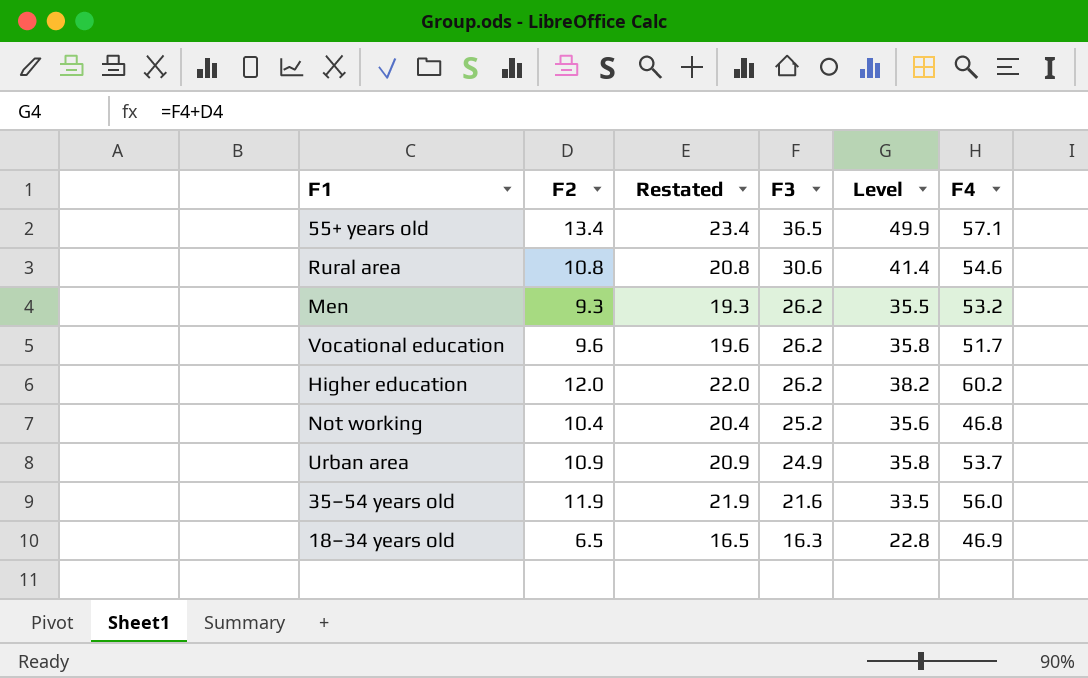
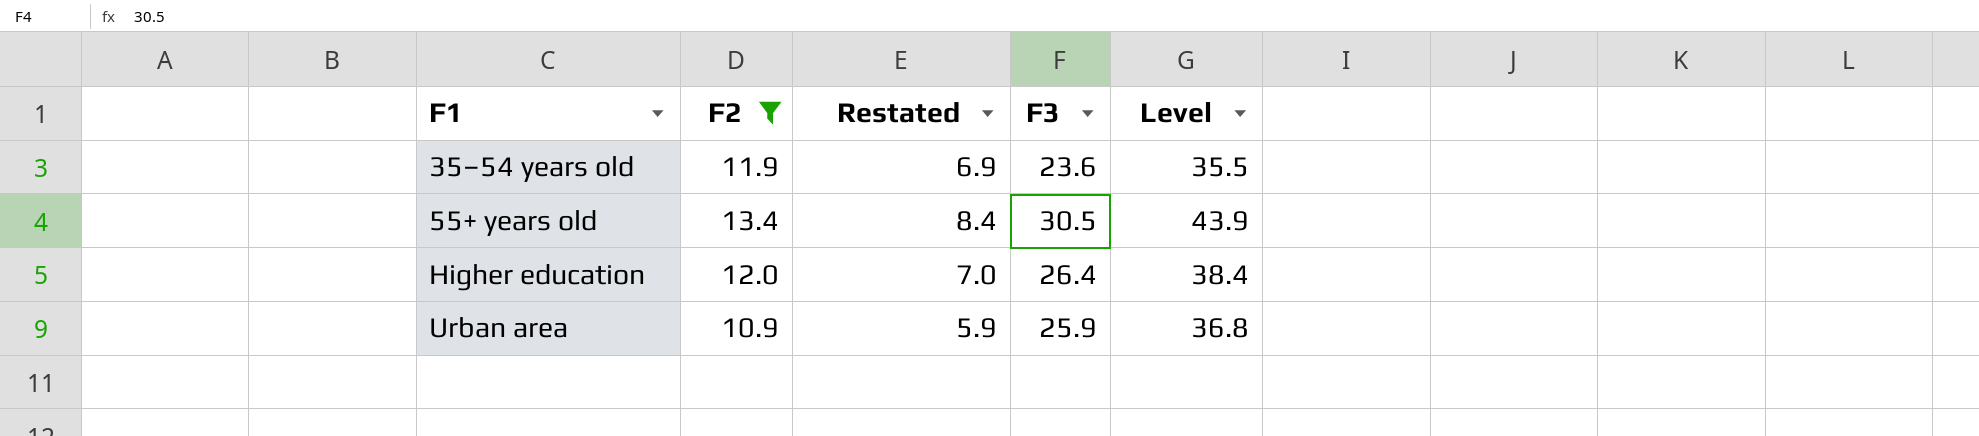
filter: none -> F2 >= 10.9
row order: F3 descending -> F1 ascending
column F4 | position: 6 -> none
column Restated | formula: [F2] + 10 -> [F2] - 5
35–54 years old | F3: 21.6 -> 23.6
35–54 years old | Level: 33.5 -> 35.5
55+ years old | F3: 36.5 -> 30.5
55+ years old | Level: 49.9 -> 43.9
Higher education | F3: 26.2 -> 26.4
Higher education | Level: 38.2 -> 38.4
Urban area | F3: 24.9 -> 25.9
Urban area | Level: 35.8 -> 36.8

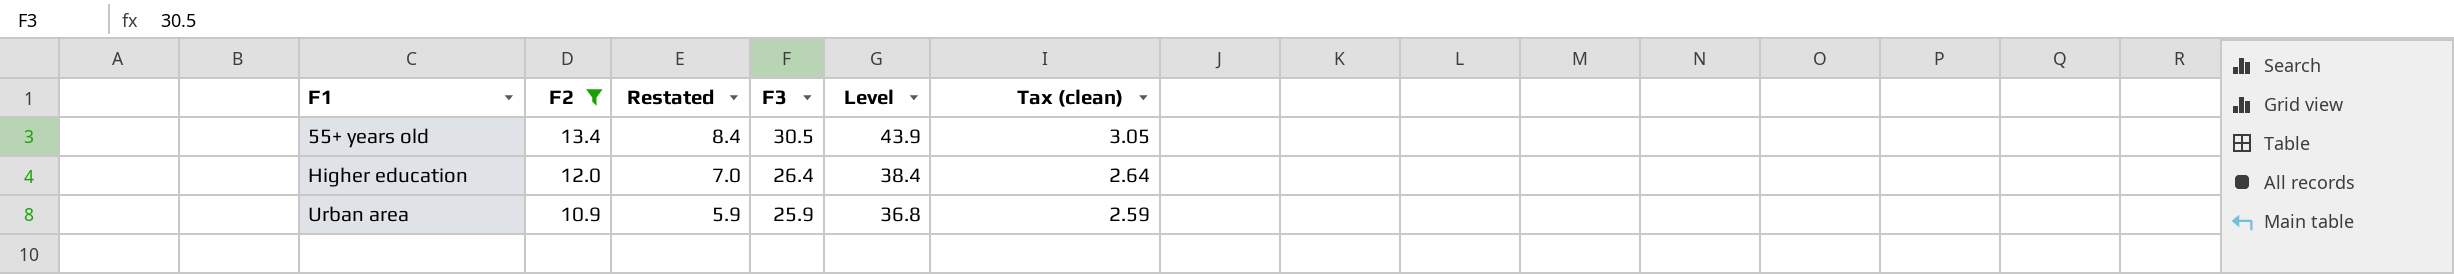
column Tax (clean) | formula: none -> [F3] * 0.1
row 35–54 years old: 11.9 | 6.9 | 23.6 | 35.5 -> none

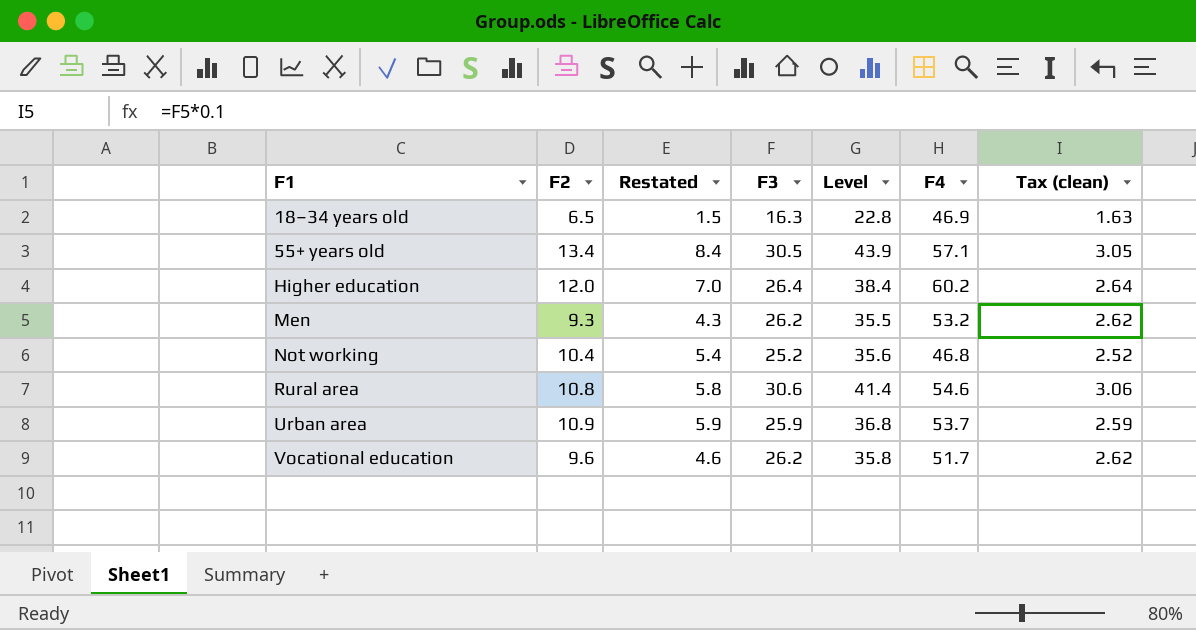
filter: F2 >= 10.9 -> none
column F4 | position: none -> 6

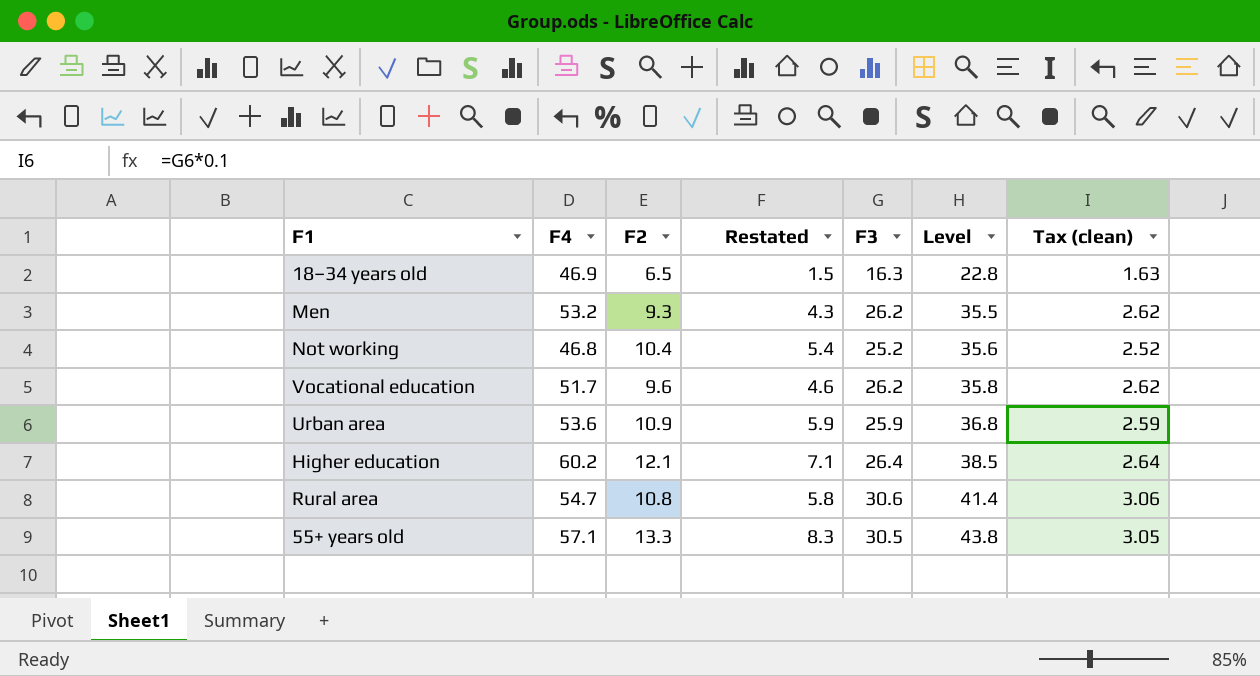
row order: F1 ascending -> Level ascending
column F4 | position: 6 -> 2
Urban area | F4: 53.7 -> 53.6
Higher education | F2: 12.0 -> 12.1
Higher education | Restated: 7.0 -> 7.1
Higher education | Level: 38.4 -> 38.5
Rural area | F4: 54.6 -> 54.7
55+ years old | F2: 13.4 -> 13.3
55+ years old | Restated: 8.4 -> 8.3
55+ years old | Level: 43.9 -> 43.8

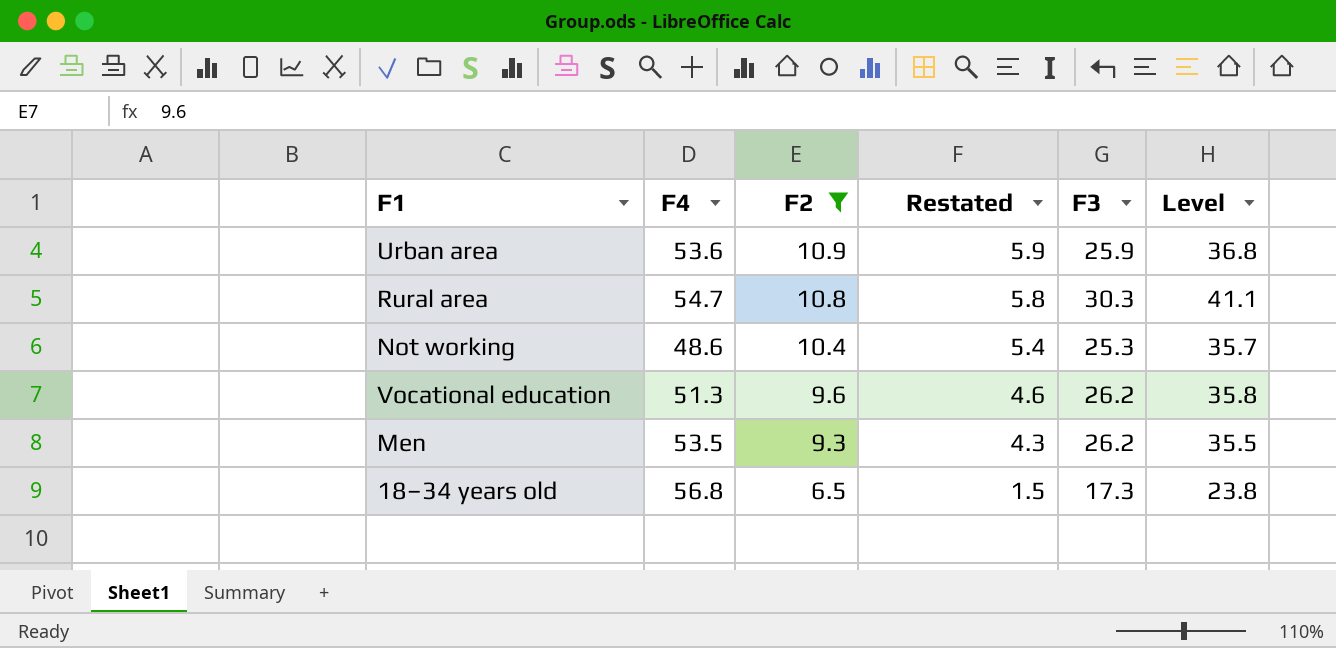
filter: none -> F2 <= 10.9
row order: Level ascending -> F2 descending
column Tax (clean) | formula: [F3] * 0.1 -> none
Rural area | F3: 30.6 -> 30.3
Rural area | Level: 41.4 -> 41.1
Not working | F4: 46.8 -> 48.6
Not working | F3: 25.2 -> 25.3
Not working | Level: 35.6 -> 35.7
Vocational education | F4: 51.7 -> 51.3
Men | F4: 53.2 -> 53.5
18–34 years old | F4: 46.9 -> 56.8
18–34 years old | F3: 16.3 -> 17.3
18–34 years old | Level: 22.8 -> 23.8

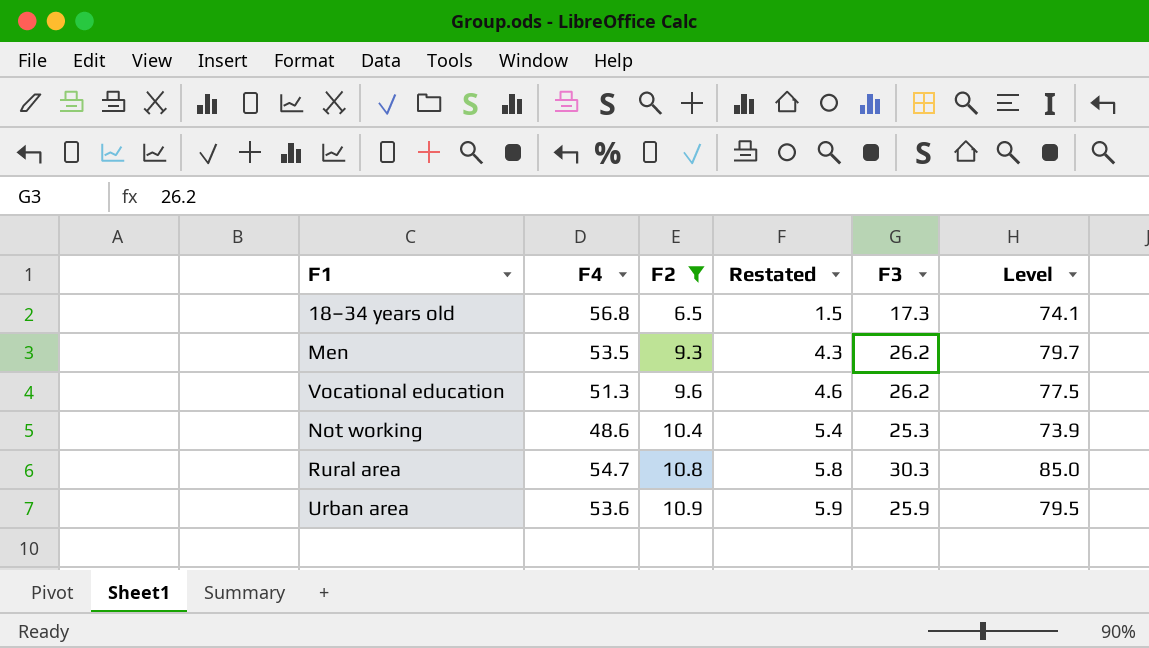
row order: F2 descending -> F2 ascending
column Level | formula: [F2] + [F3] -> [F4] + [F3]

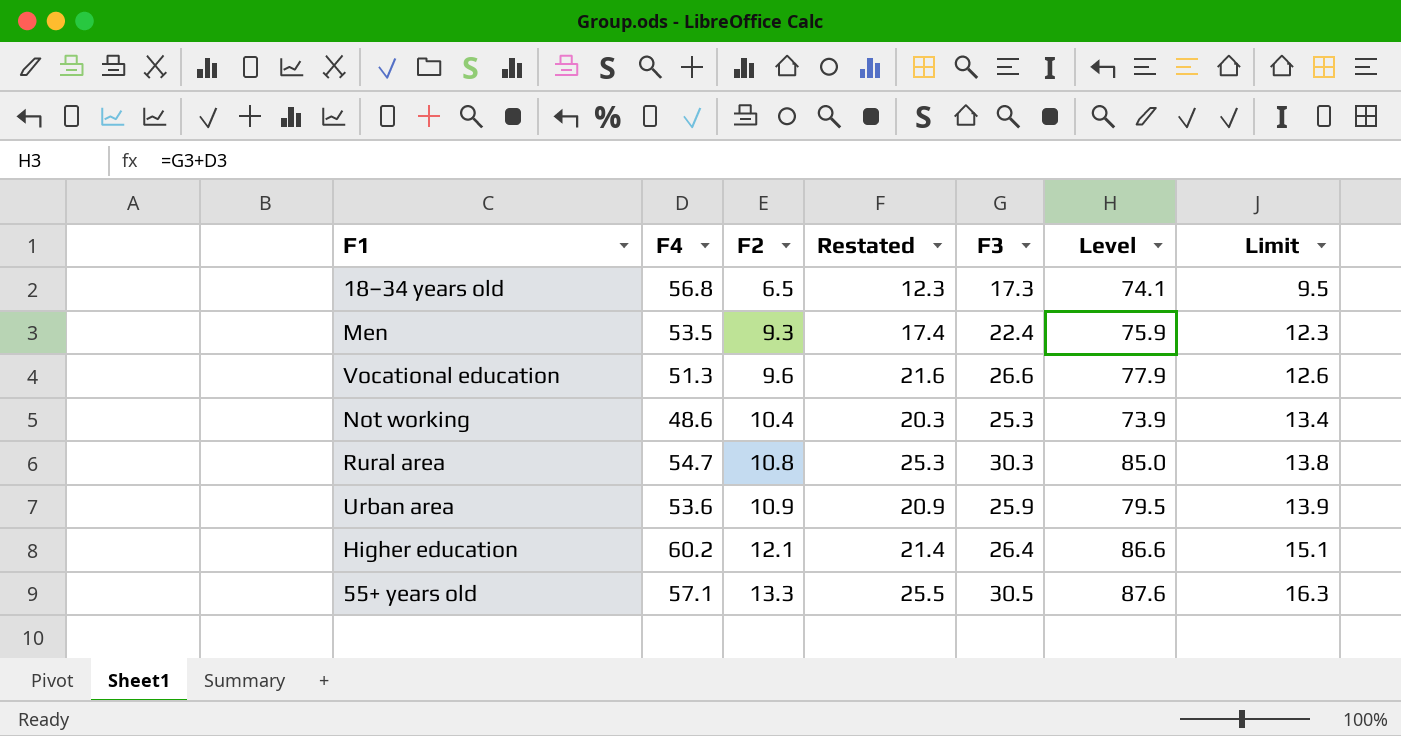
filter: F2 <= 10.9 -> none
column Restated | formula: [F2] - 5 -> [F3] - 5
column Limit | formula: none -> [F2] + 3
Men | F3: 26.2 -> 22.4
Men | Level: 79.7 -> 75.9
Vocational education | F3: 26.2 -> 26.6
Vocational education | Level: 77.5 -> 77.9

